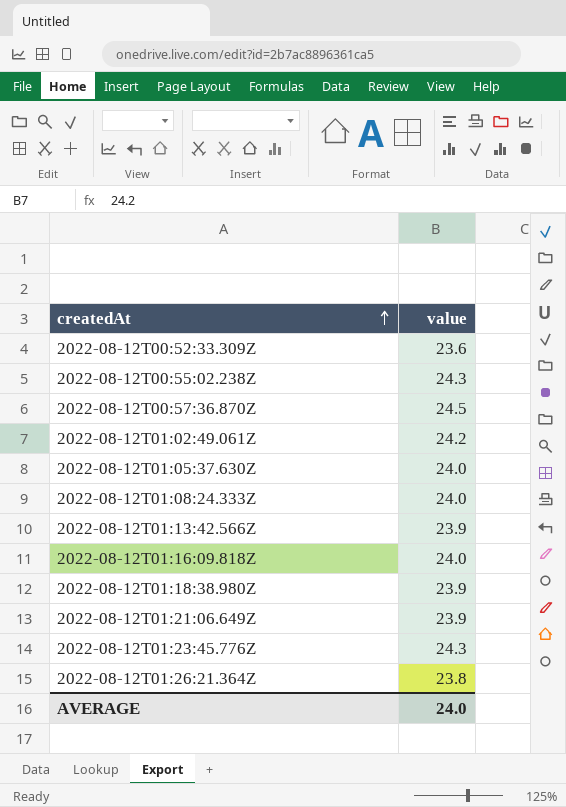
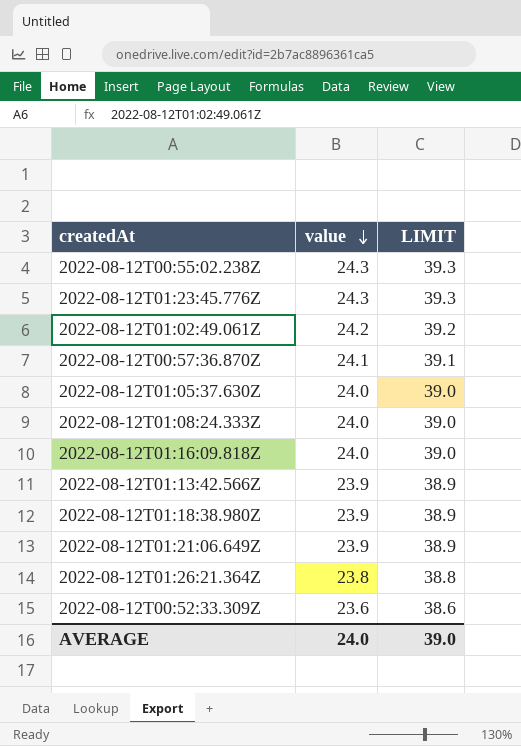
row order: createdAt ascending -> value descending
column LIMIT | formula: none -> [value] + 15
2022-08-12T00:57:36.870Z | value: 24.5 -> 24.1

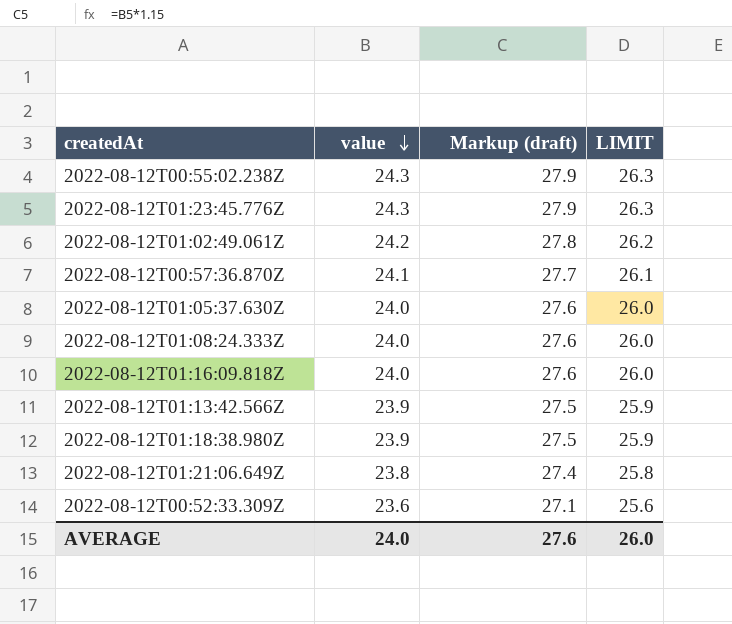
column Markup (draft) | formula: none -> [value] * 1.15
column LIMIT | formula: [value] + 15 -> [value] + 2
row 2022-08-12T01:26:21.364Z: 23.8 | 38.8 -> none
2022-08-12T01:21:06.649Z | value: 23.9 -> 23.8
AVERAGE | LIMIT: 39.0 -> 26.0

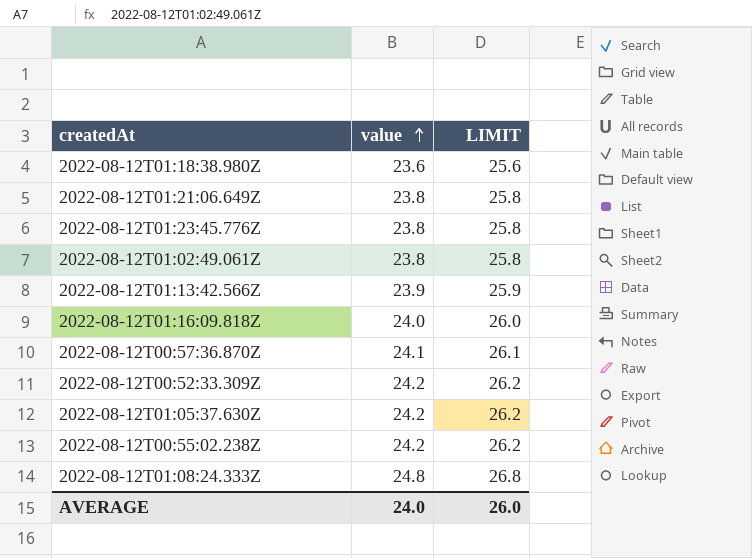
row order: value descending -> value ascending
column Markup (draft) | formula: [value] * 1.15 -> none
2022-08-12T01:18:38.980Z | value: 23.9 -> 23.6
2022-08-12T01:18:38.980Z | LIMIT: 25.9 -> 25.6
2022-08-12T01:23:45.776Z | value: 24.3 -> 23.8
2022-08-12T01:23:45.776Z | LIMIT: 26.3 -> 25.8
2022-08-12T01:02:49.061Z | value: 24.2 -> 23.8
2022-08-12T01:02:49.061Z | LIMIT: 26.2 -> 25.8
2022-08-12T00:52:33.309Z | value: 23.6 -> 24.2
2022-08-12T00:52:33.309Z | LIMIT: 25.6 -> 26.2
2022-08-12T01:05:37.630Z | value: 24.0 -> 24.2
2022-08-12T01:05:37.630Z | LIMIT: 26.0 -> 26.2
2022-08-12T00:55:02.238Z | value: 24.3 -> 24.2
2022-08-12T00:55:02.238Z | LIMIT: 26.3 -> 26.2
2022-08-12T01:08:24.333Z | value: 24.0 -> 24.8
2022-08-12T01:08:24.333Z | LIMIT: 26.0 -> 26.8

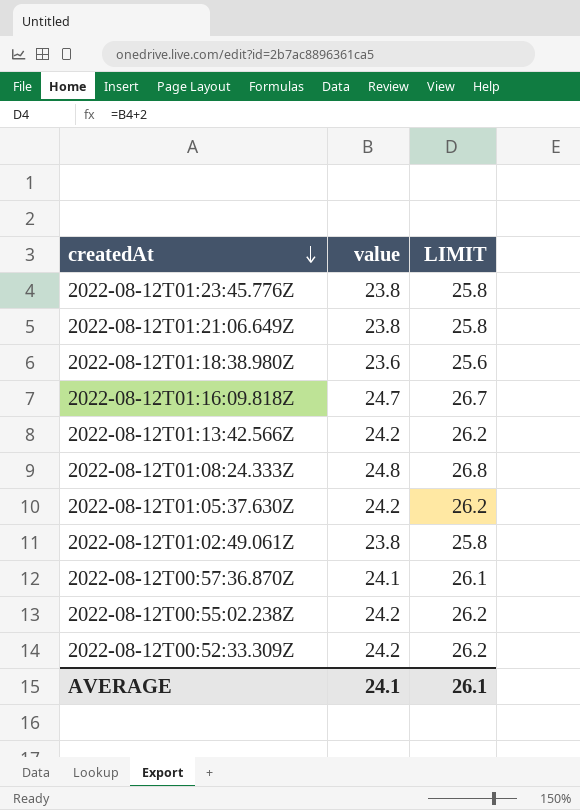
row order: value ascending -> createdAt descending
2022-08-12T01:16:09.818Z | value: 24.0 -> 24.7
2022-08-12T01:16:09.818Z | LIMIT: 26.0 -> 26.7
2022-08-12T01:13:42.566Z | value: 23.9 -> 24.2
2022-08-12T01:13:42.566Z | LIMIT: 25.9 -> 26.2
AVERAGE | value: 24.0 -> 24.1
AVERAGE | LIMIT: 26.0 -> 26.1

